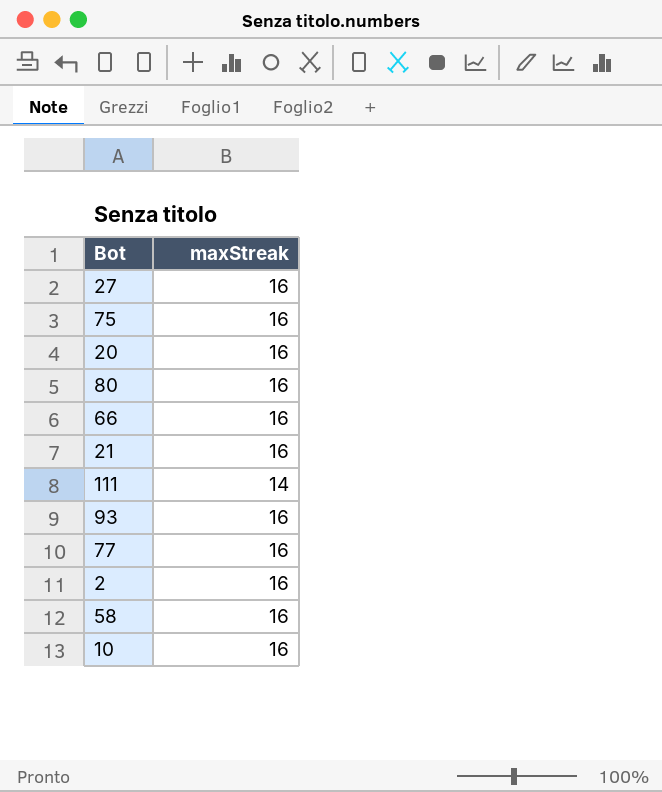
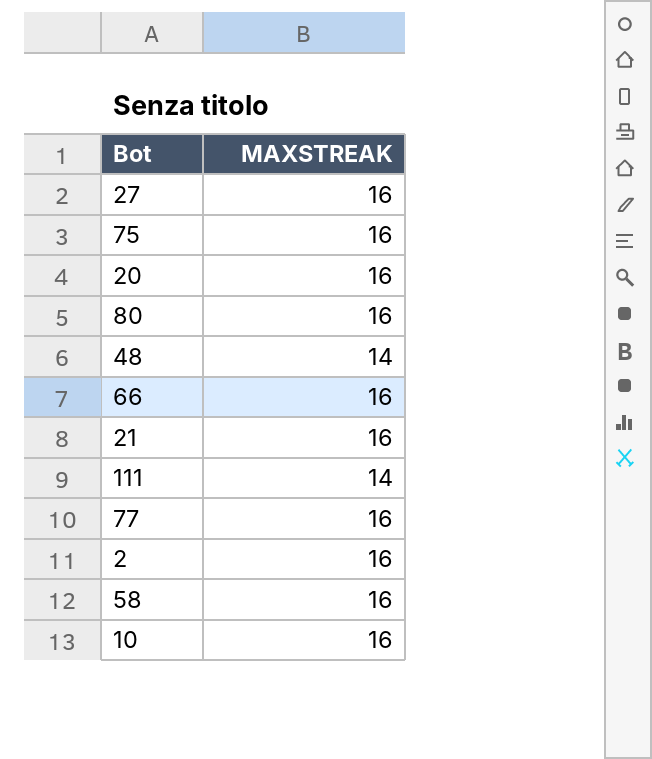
column name: maxStreak -> MAXSTREAK
row 93: 16 -> none
row 48: none -> 14

